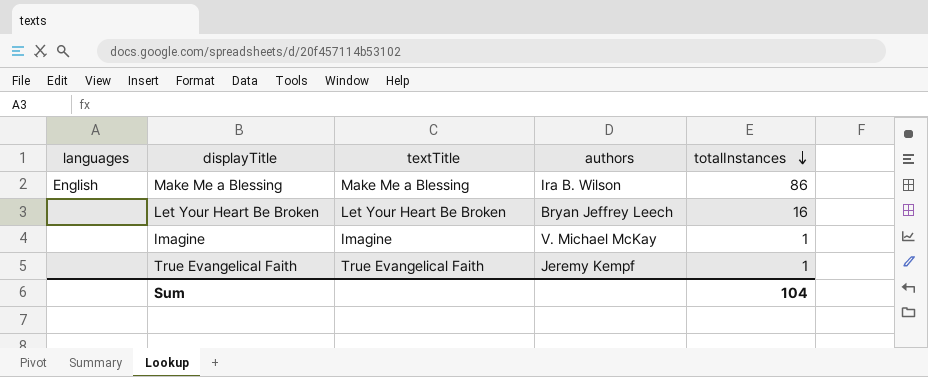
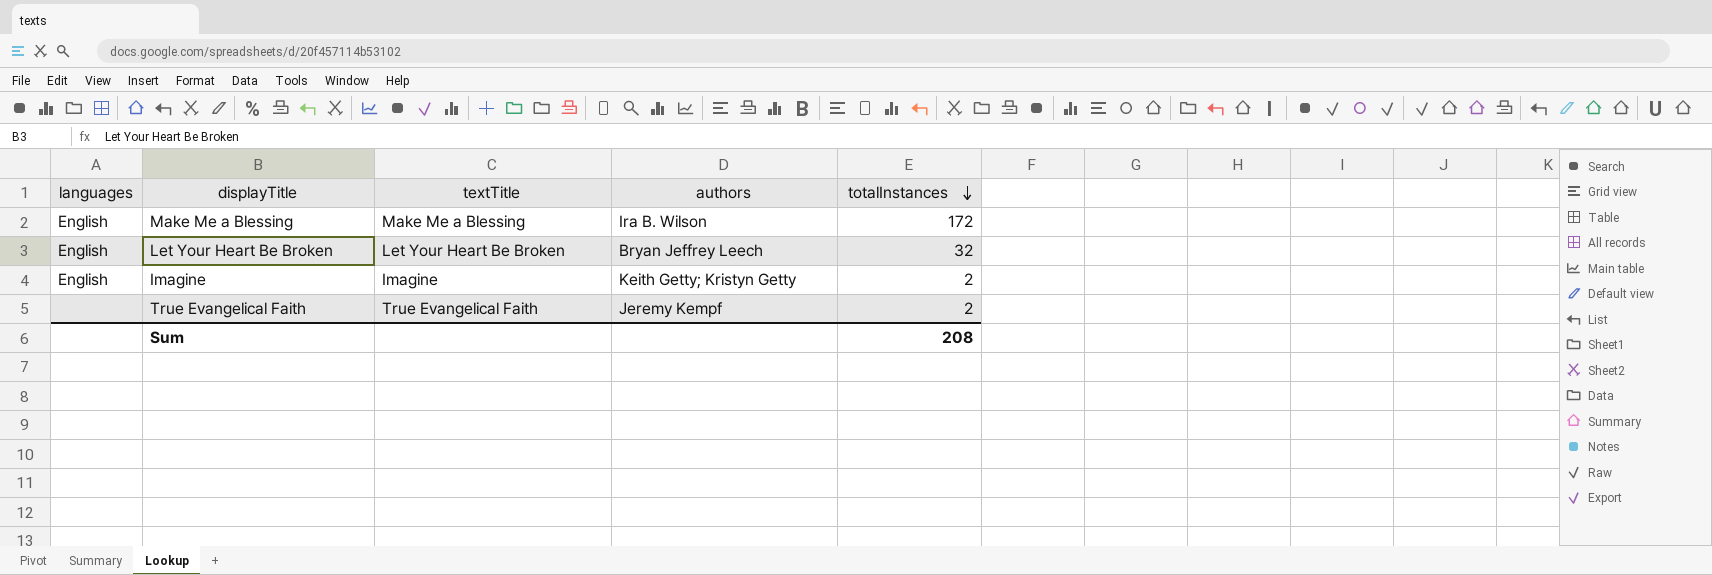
Make Me a Blessing | totalInstances: 86 -> 172
Let Your Heart Be Broken | languages: none -> English
Let Your Heart Be Broken | totalInstances: 16 -> 32
Imagine | languages: none -> English
Imagine | authors: V. Michael McKay -> Keith Getty; Kristyn Getty
Imagine | totalInstances: 1 -> 2
True Evangelical Faith | totalInstances: 1 -> 2
Sum | totalInstances: 104 -> 208

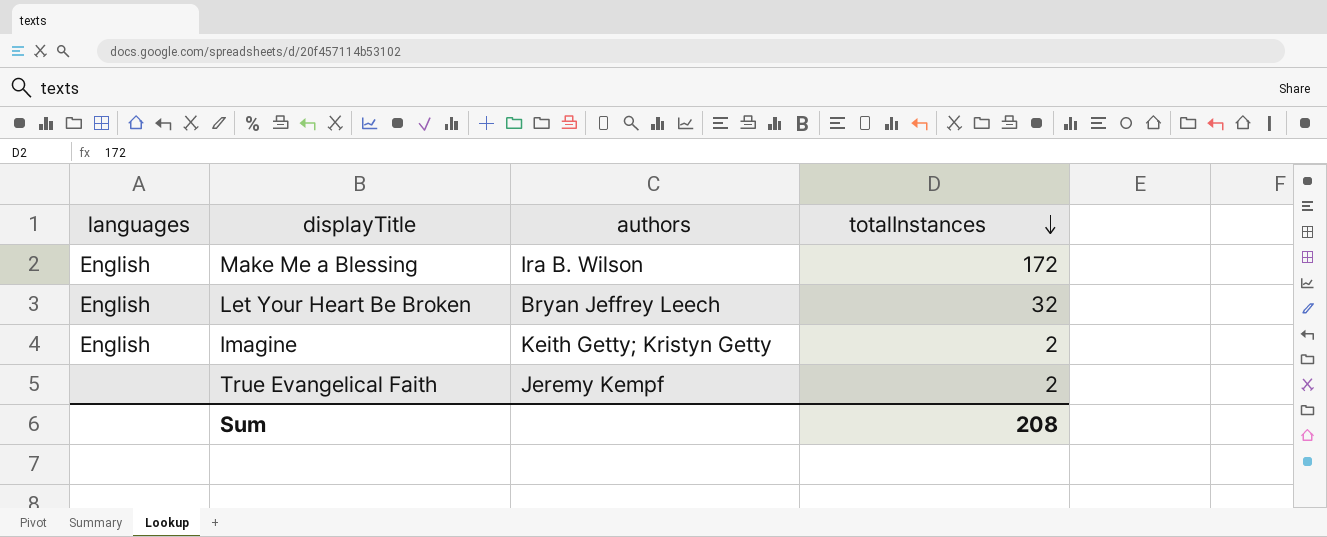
column textTitle | position: 3 -> none

